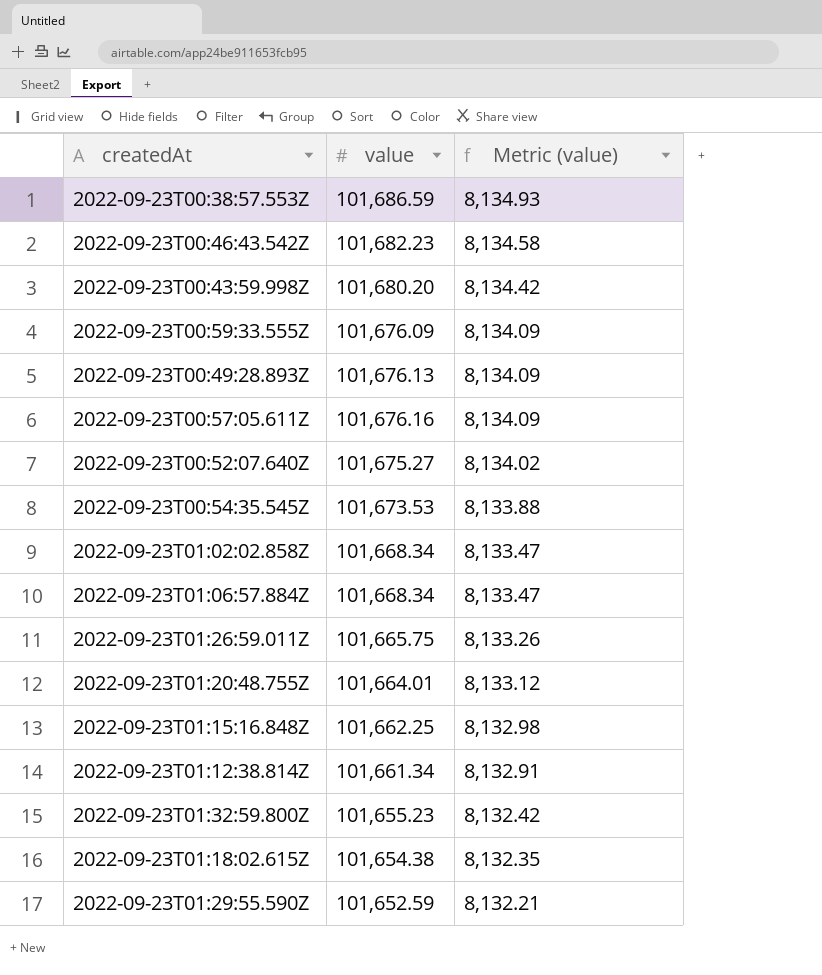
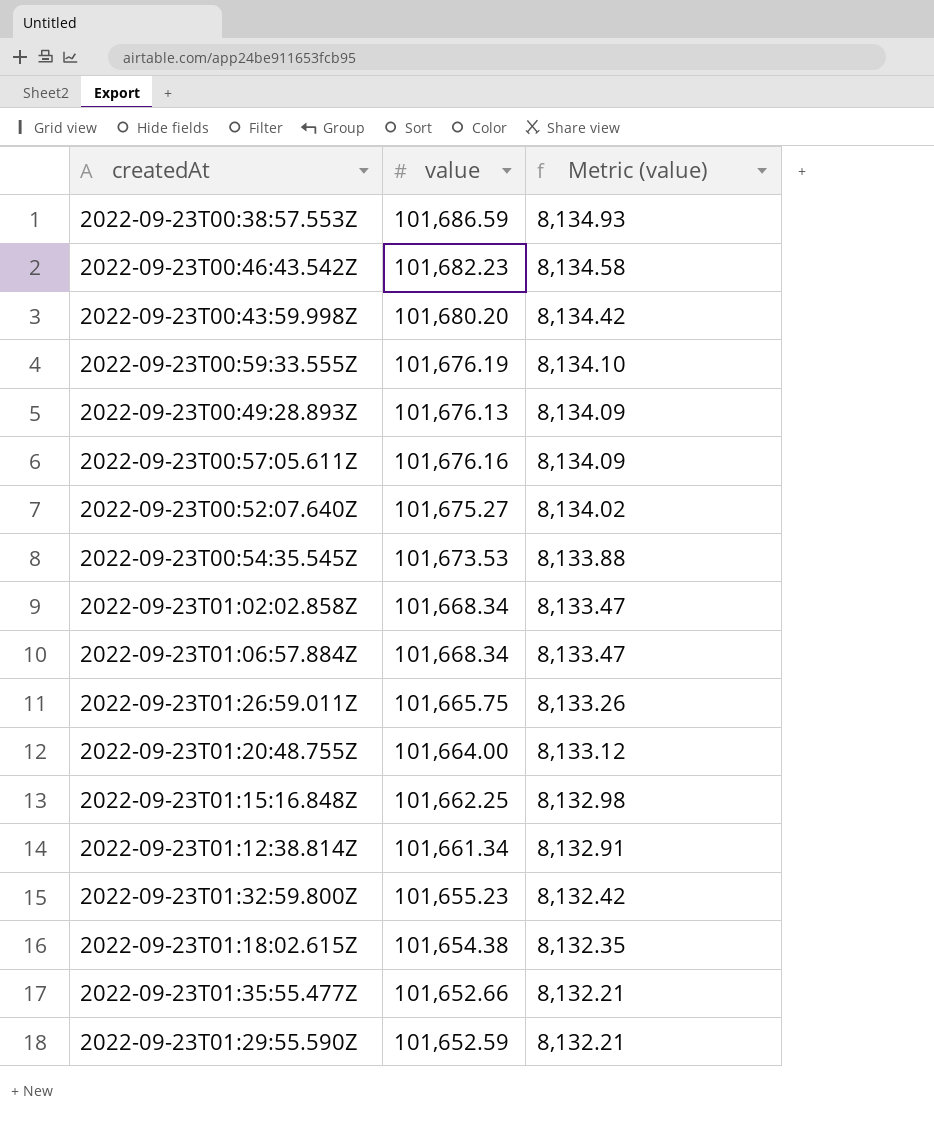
2022-09-23T00:59:33.555Z | value: 101,676.09 -> 101,676.19
2022-09-23T00:59:33.555Z | Metric (value): 8,134.09 -> 8,134.10
2022-09-23T01:20:48.755Z | value: 101,664.01 -> 101,664.00
row 2022-09-23T01:35:55.477Z: none -> 101,652.66 | 8,132.21

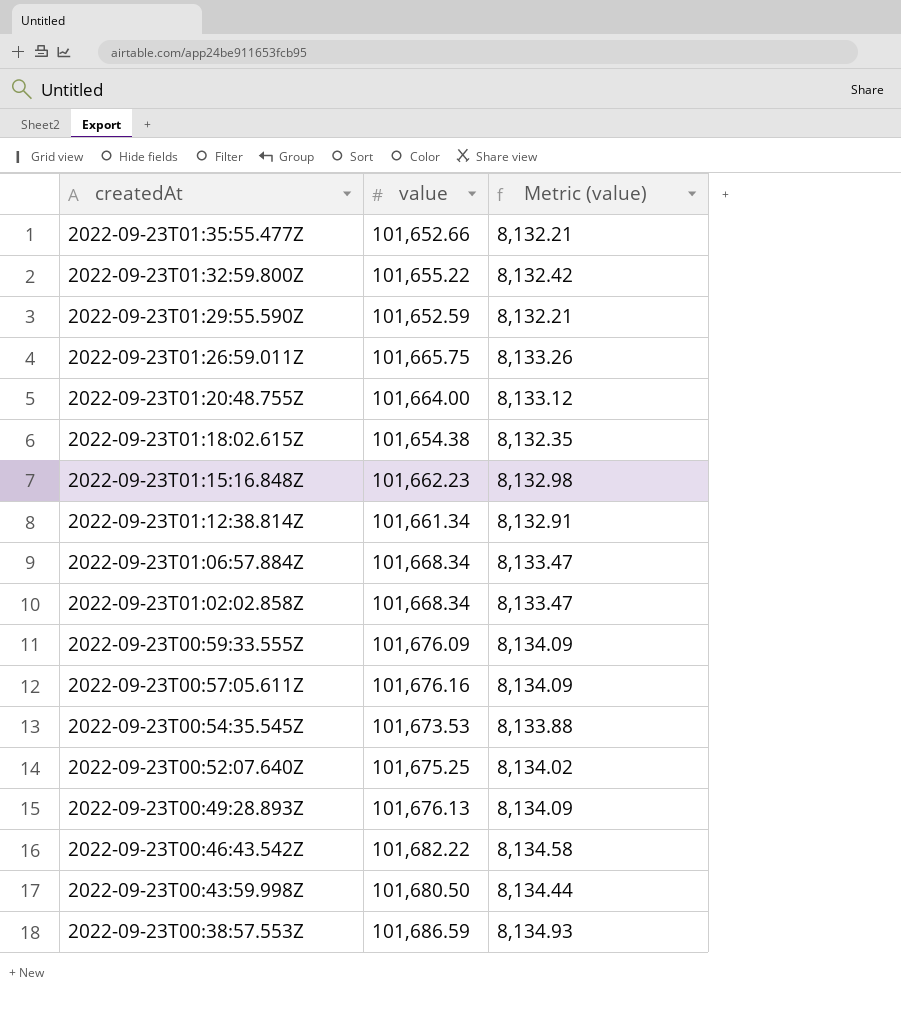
row order: Metric (value) descending -> createdAt descending
2022-09-23T01:32:59.800Z | value: 101,655.23 -> 101,655.22
2022-09-23T01:15:16.848Z | value: 101,662.25 -> 101,662.23
2022-09-23T00:59:33.555Z | value: 101,676.19 -> 101,676.09
2022-09-23T00:59:33.555Z | Metric (value): 8,134.10 -> 8,134.09
2022-09-23T00:52:07.640Z | value: 101,675.27 -> 101,675.25
2022-09-23T00:46:43.542Z | value: 101,682.23 -> 101,682.22
2022-09-23T00:43:59.998Z | value: 101,680.20 -> 101,680.50
2022-09-23T00:43:59.998Z | Metric (value): 8,134.42 -> 8,134.44

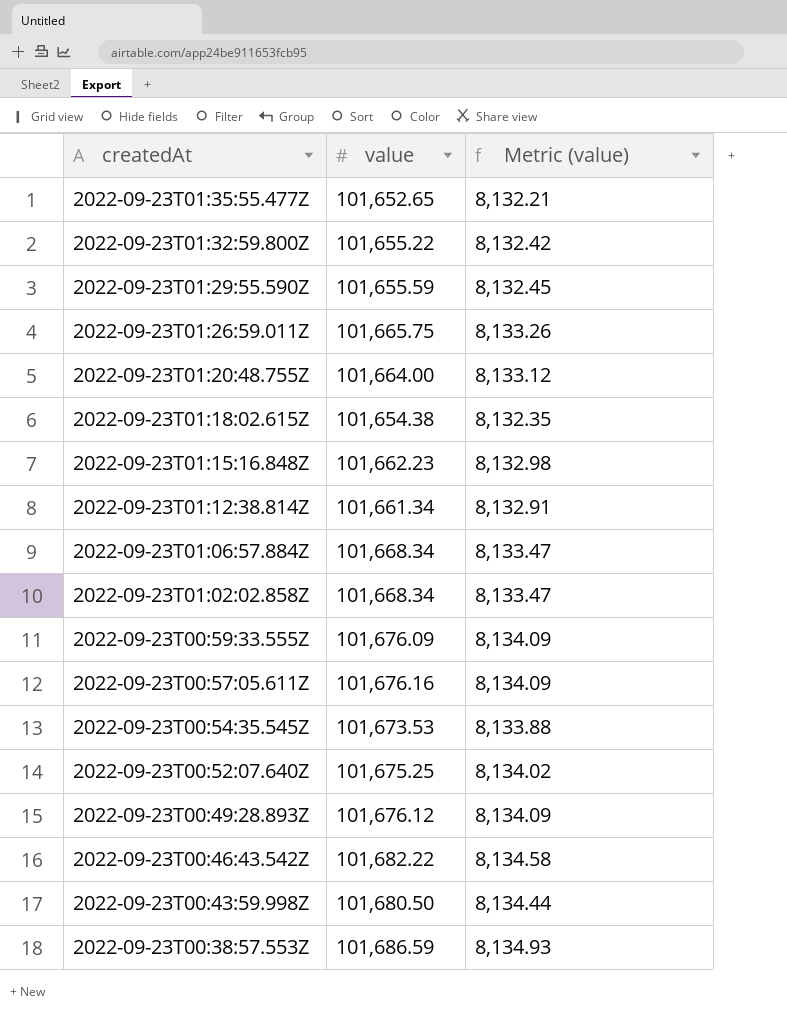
2022-09-23T01:35:55.477Z | value: 101,652.66 -> 101,652.65
2022-09-23T01:29:55.590Z | value: 101,652.59 -> 101,655.59
2022-09-23T01:29:55.590Z | Metric (value): 8,132.21 -> 8,132.45
2022-09-23T00:49:28.893Z | value: 101,676.13 -> 101,676.12

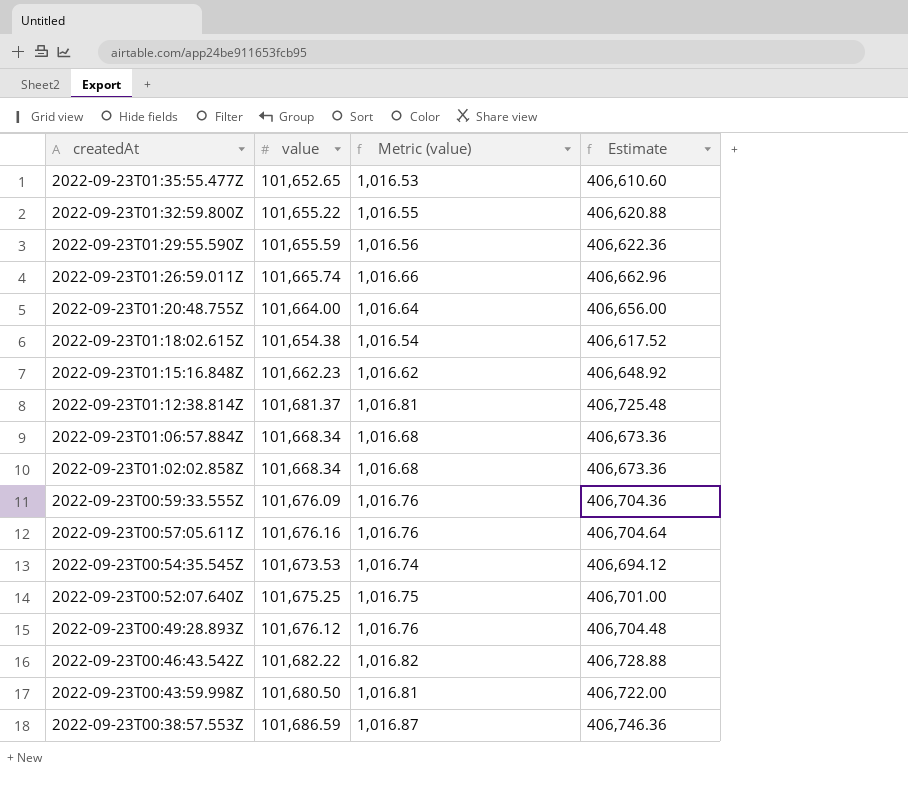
column Metric (value) | formula: [value] * 0.08 -> [value] * 0.01
column Estimate | formula: none -> [value] * 4
2022-09-23T01:26:59.011Z | value: 101,665.75 -> 101,665.74
2022-09-23T01:12:38.814Z | value: 101,661.34 -> 101,681.37

